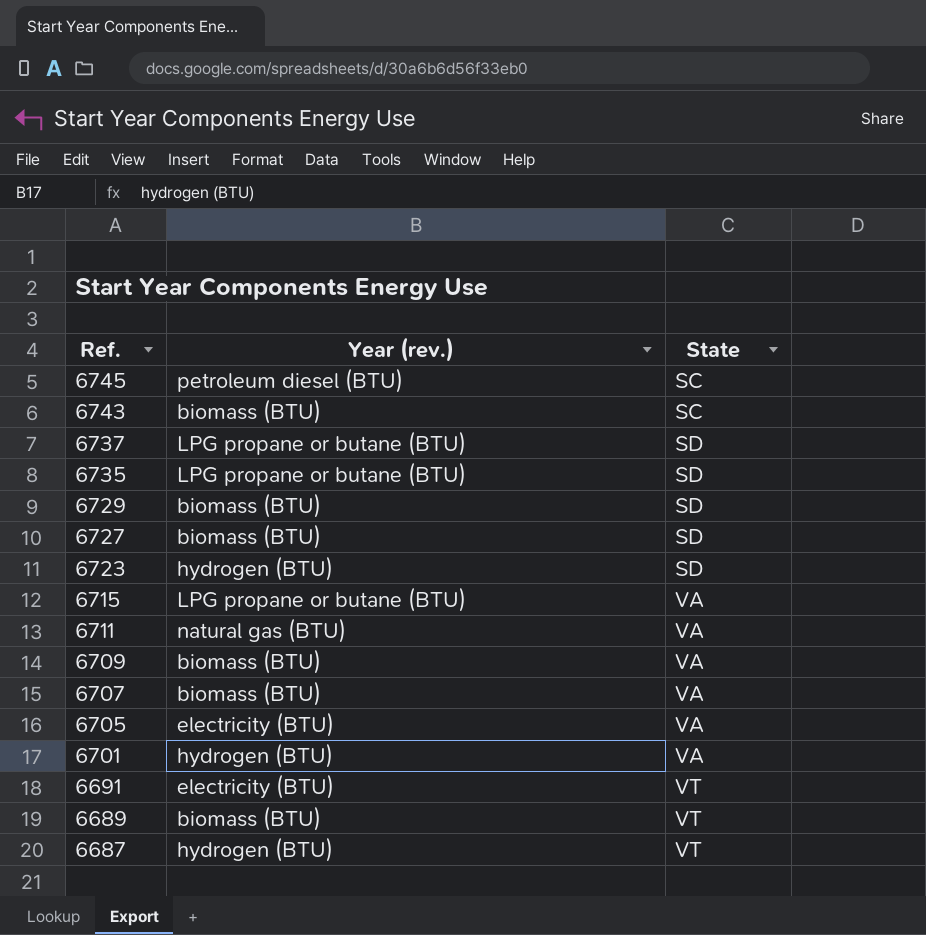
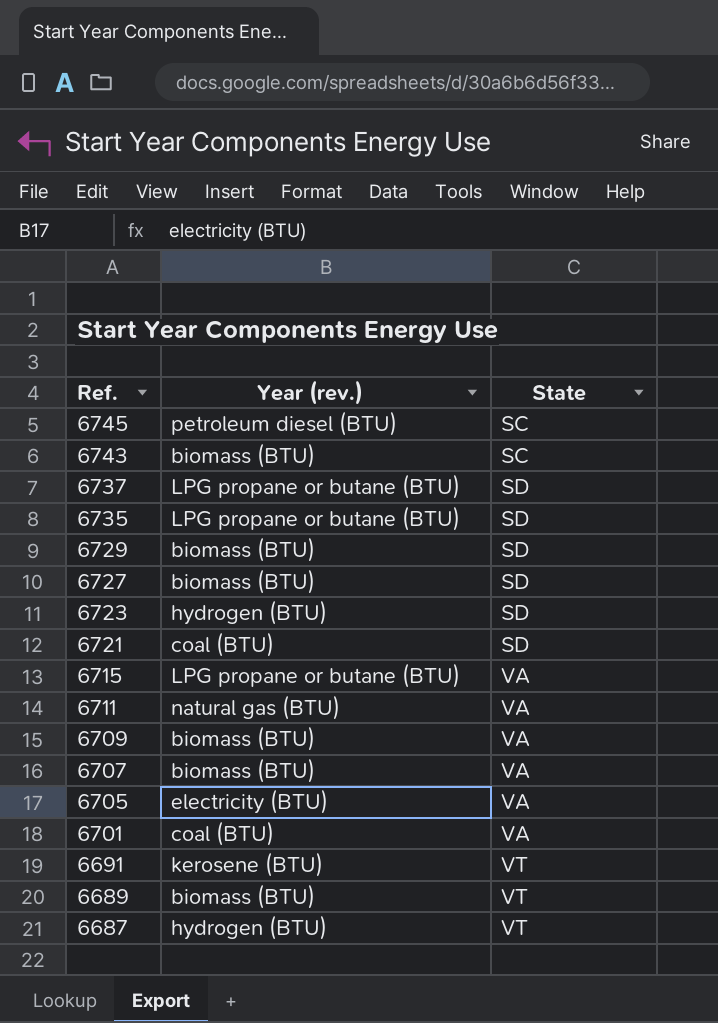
row 6721: none -> coal (BTU) | SD
6701 | Year (rev.): hydrogen (BTU) -> coal (BTU)
6691 | Year (rev.): electricity (BTU) -> kerosene (BTU)

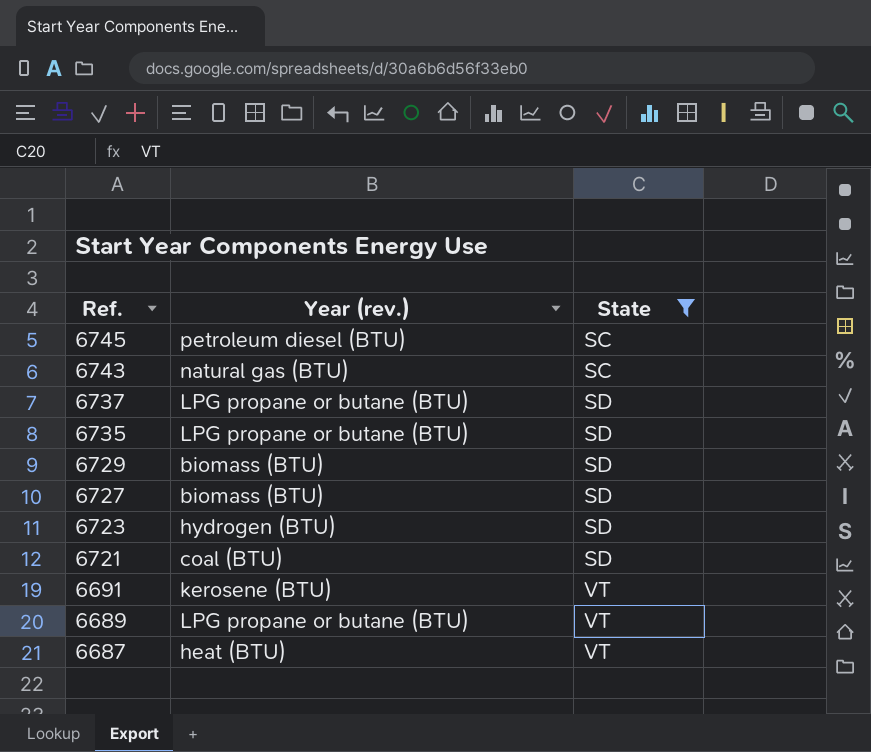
filter: none -> State != VA
6743 | Year (rev.): biomass (BTU) -> natural gas (BTU)
6689 | Year (rev.): biomass (BTU) -> LPG propane or butane (BTU)
6687 | Year (rev.): hydrogen (BTU) -> heat (BTU)

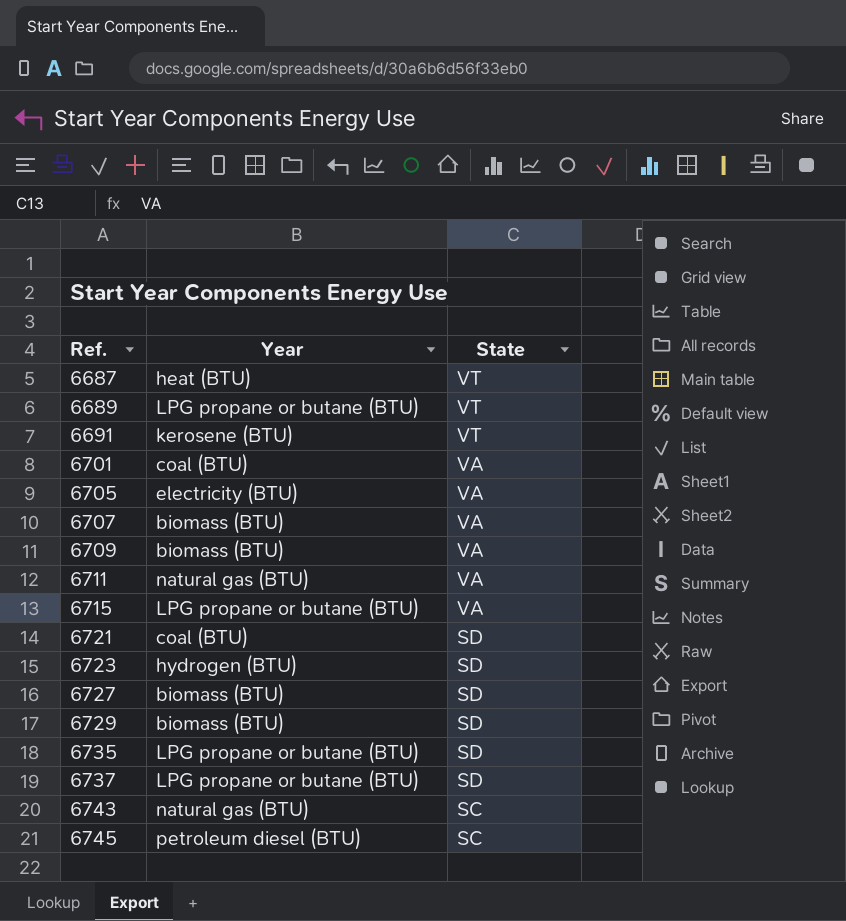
filter: State != VA -> none
row order: Ref. descending -> Ref. ascending
column name: Year (rev.) -> Year

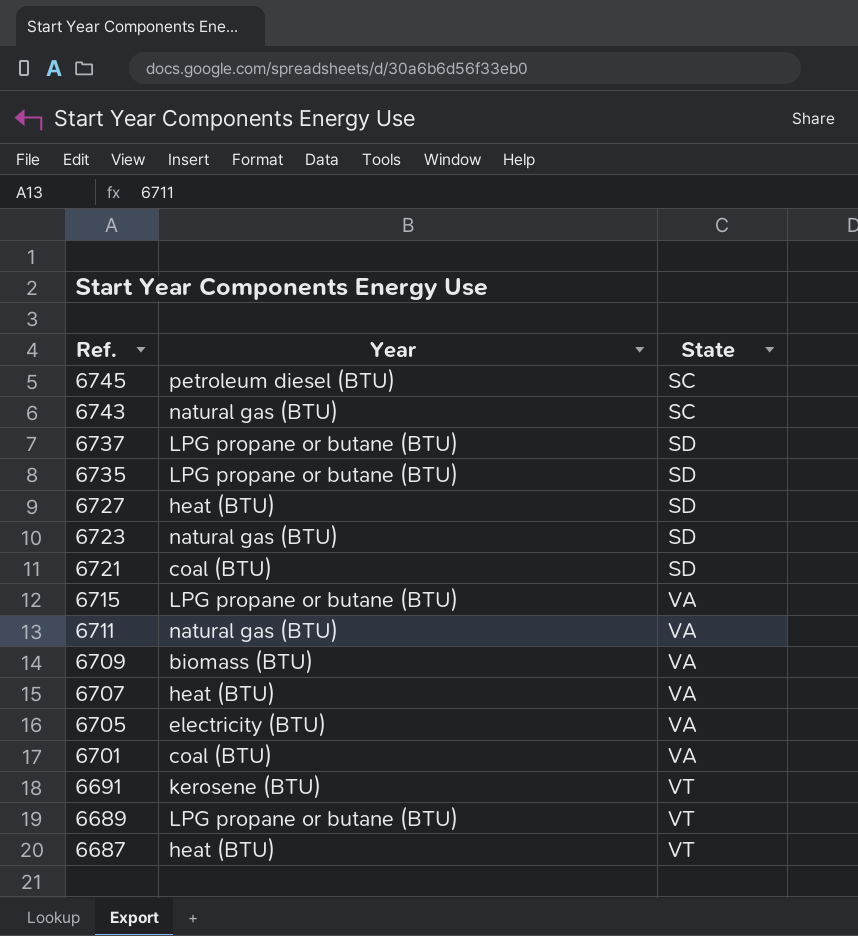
row order: Ref. ascending -> Ref. descending
row 6729: biomass (BTU) | SD -> none
6727 | Year: biomass (BTU) -> heat (BTU)
6723 | Year: hydrogen (BTU) -> natural gas (BTU)
6707 | Year: biomass (BTU) -> heat (BTU)

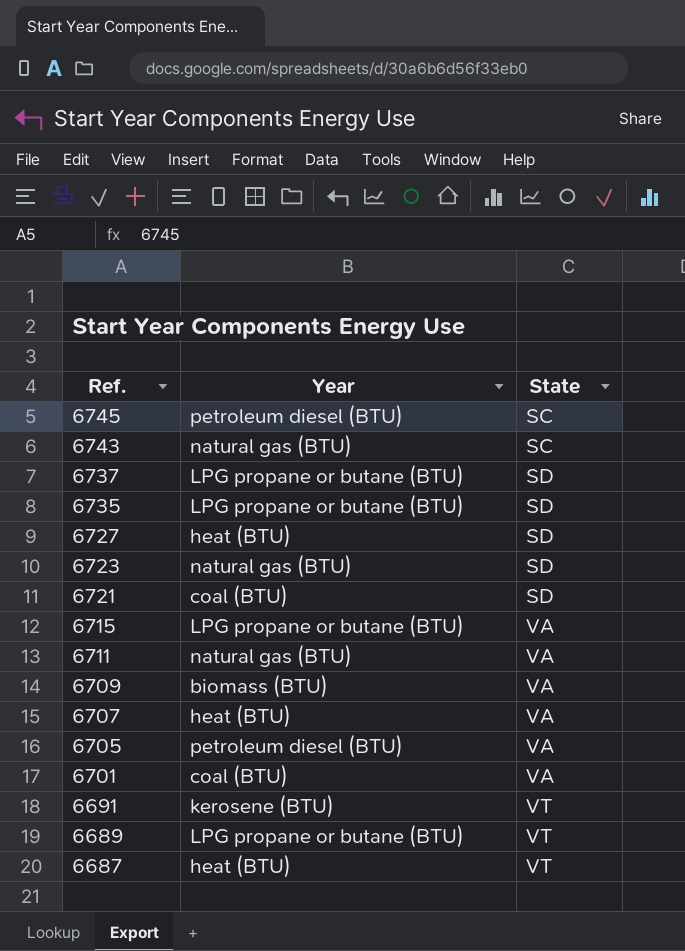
6705 | Year: electricity (BTU) -> petroleum diesel (BTU)

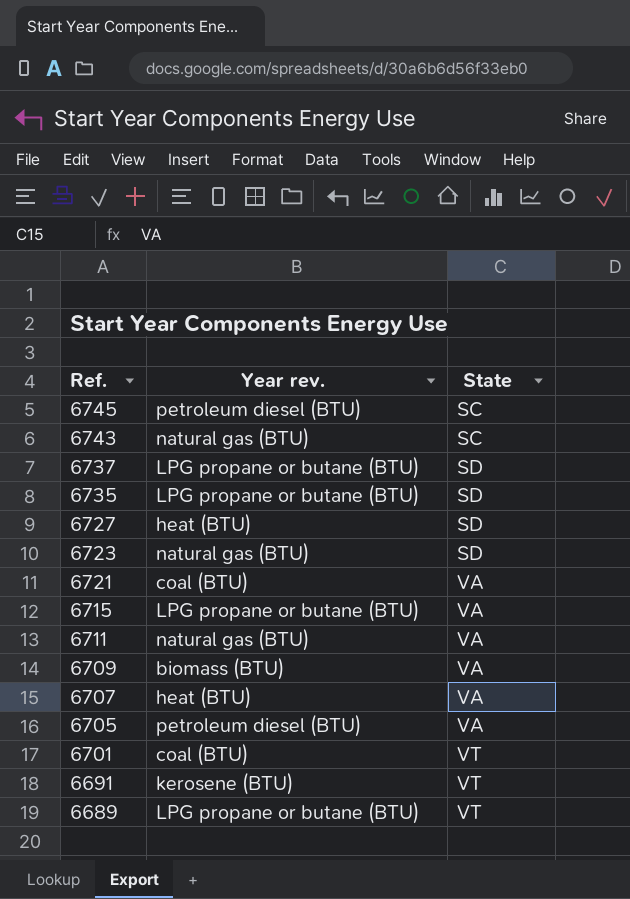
column name: Year -> Year rev.
row 6687: heat (BTU) | VT -> none
6721 | State: SD -> VA
6701 | State: VA -> VT

